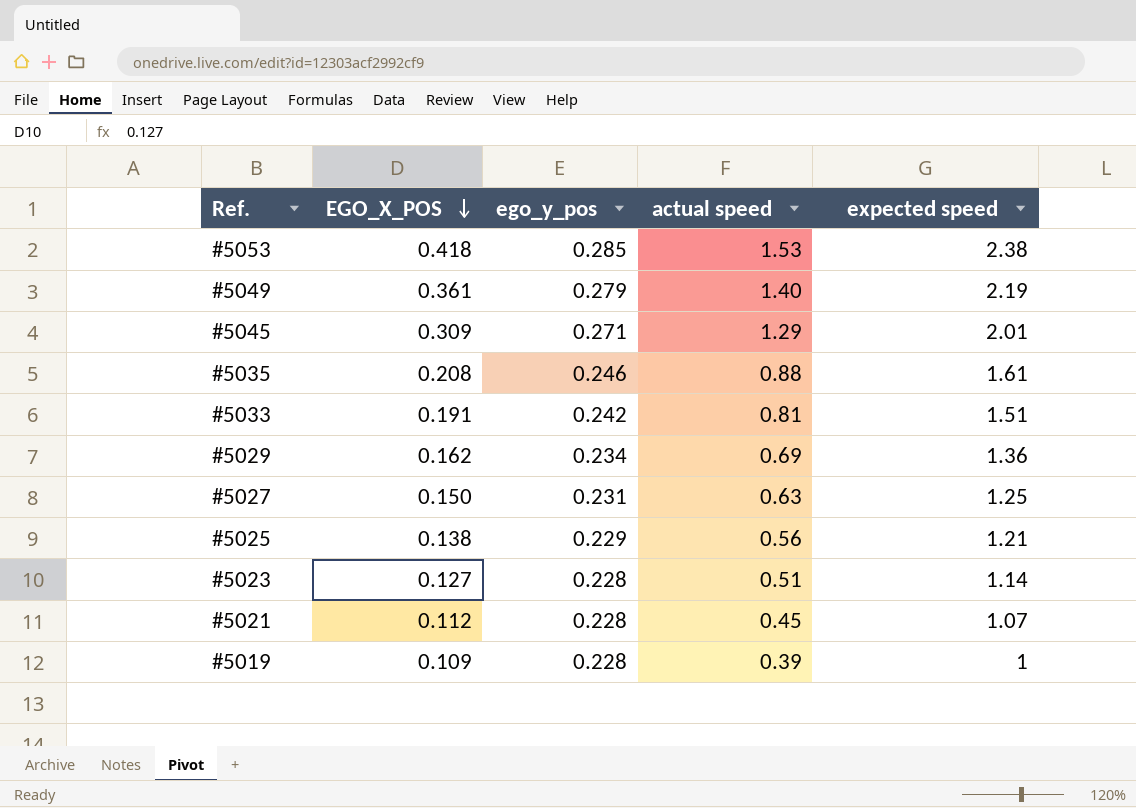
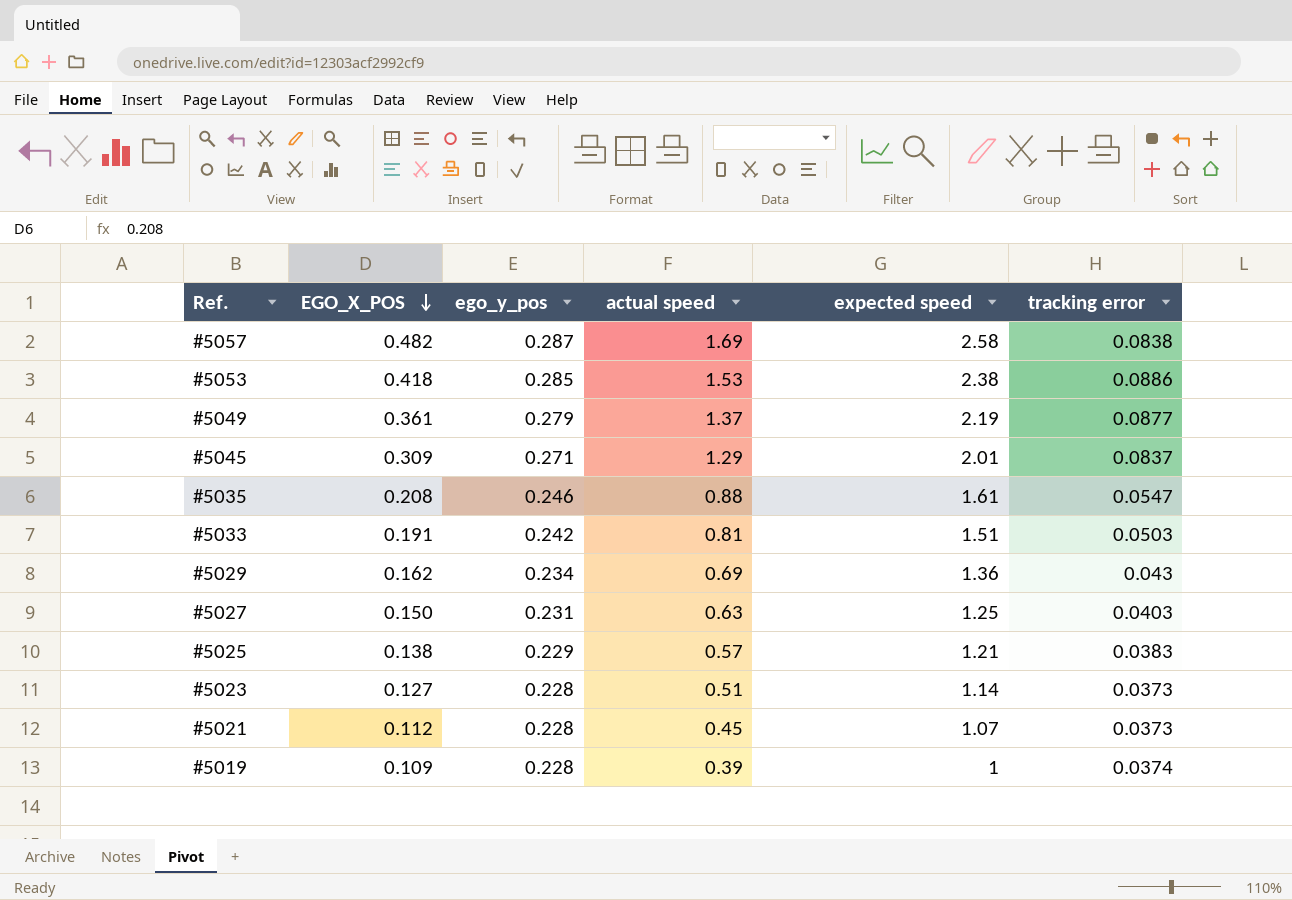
column tracking error | position: none -> 6
row #5057: none -> 0.482 | 0.287 | 1.69 | 2.58 | 0.0838
#5049 | actual speed: 1.40 -> 1.37
#5025 | actual speed: 0.56 -> 0.57

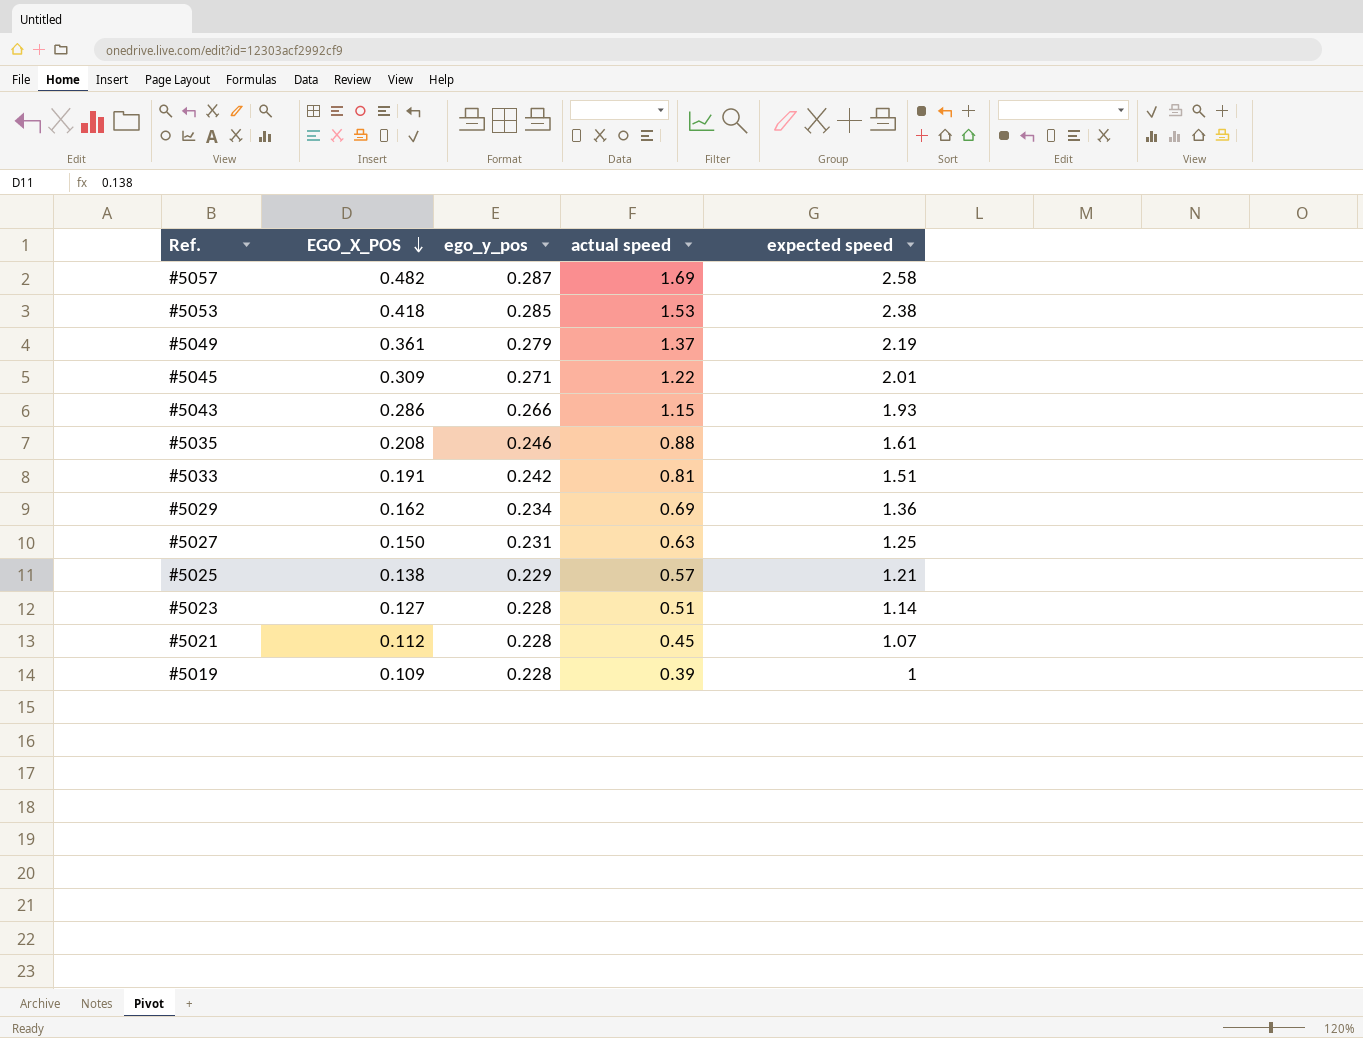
column tracking error | position: 6 -> none
#5045 | actual speed: 1.29 -> 1.22
row #5043: none -> 0.286 | 0.266 | 1.15 | 1.93

